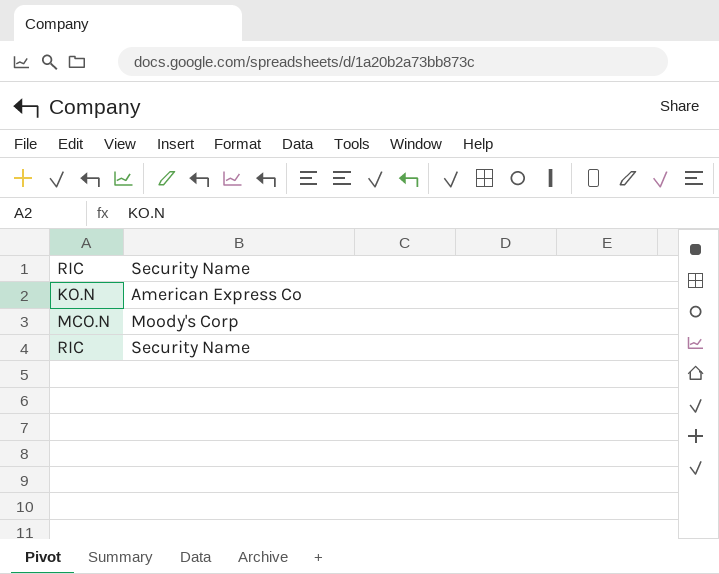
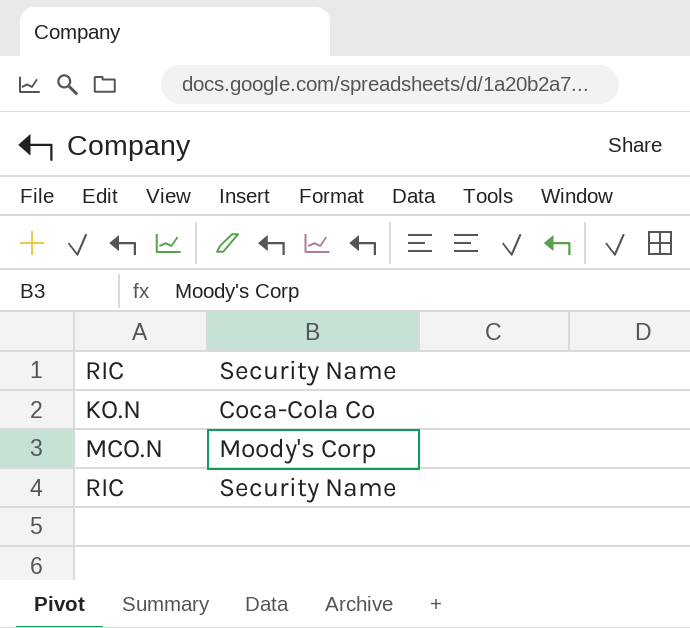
KO.N | Security Name: American Express Co -> Coca-Cola Co

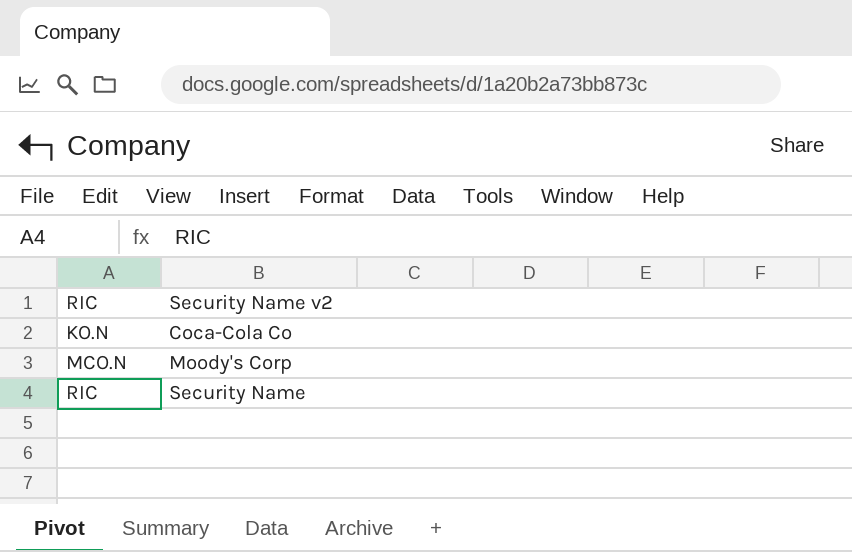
column name: Security Name -> Security Name v2

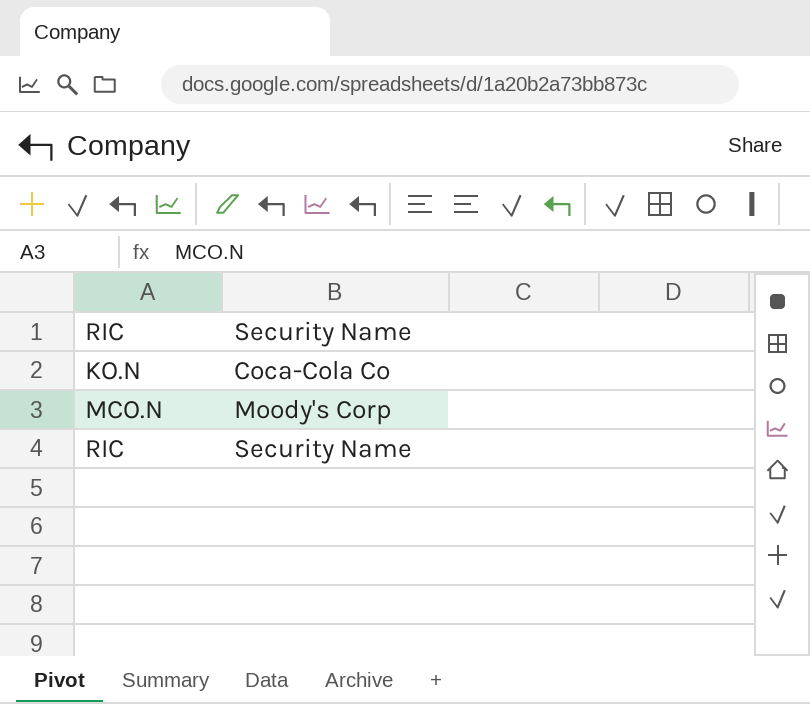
column name: Security Name v2 -> Security Name

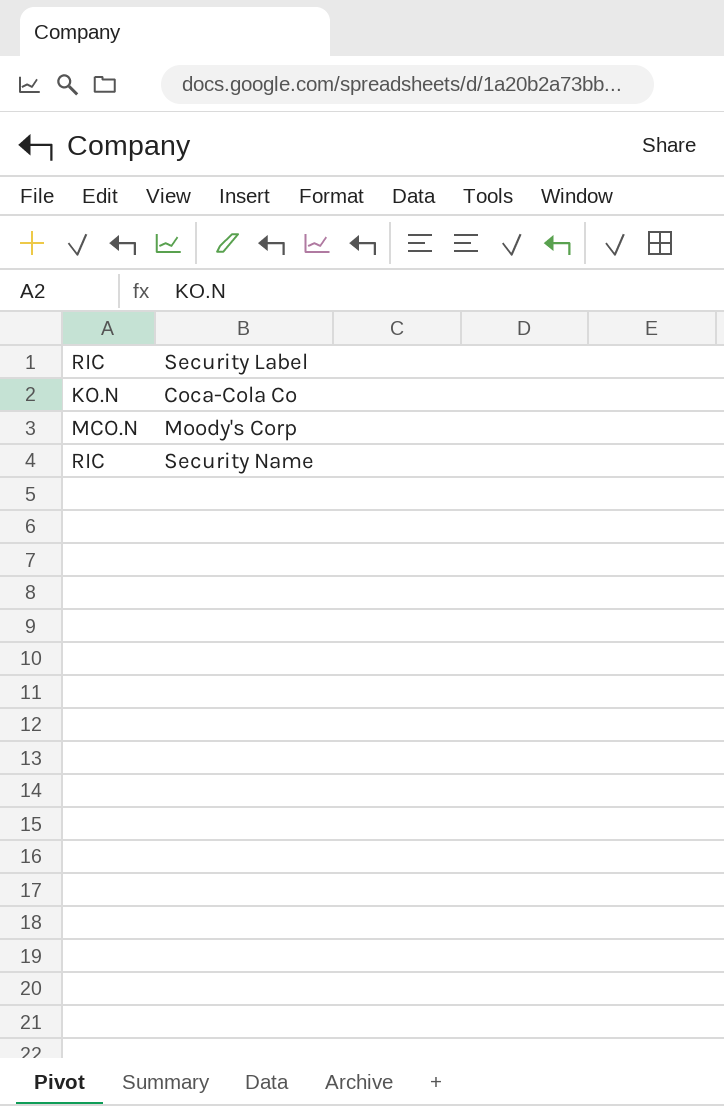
column name: Security Name -> Security Label

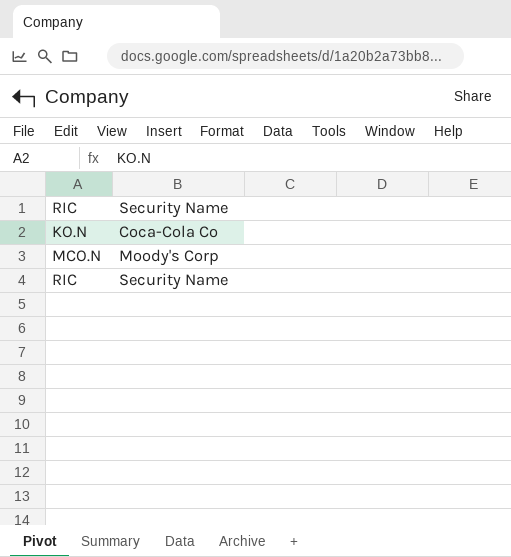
column name: Security Label -> Security Name

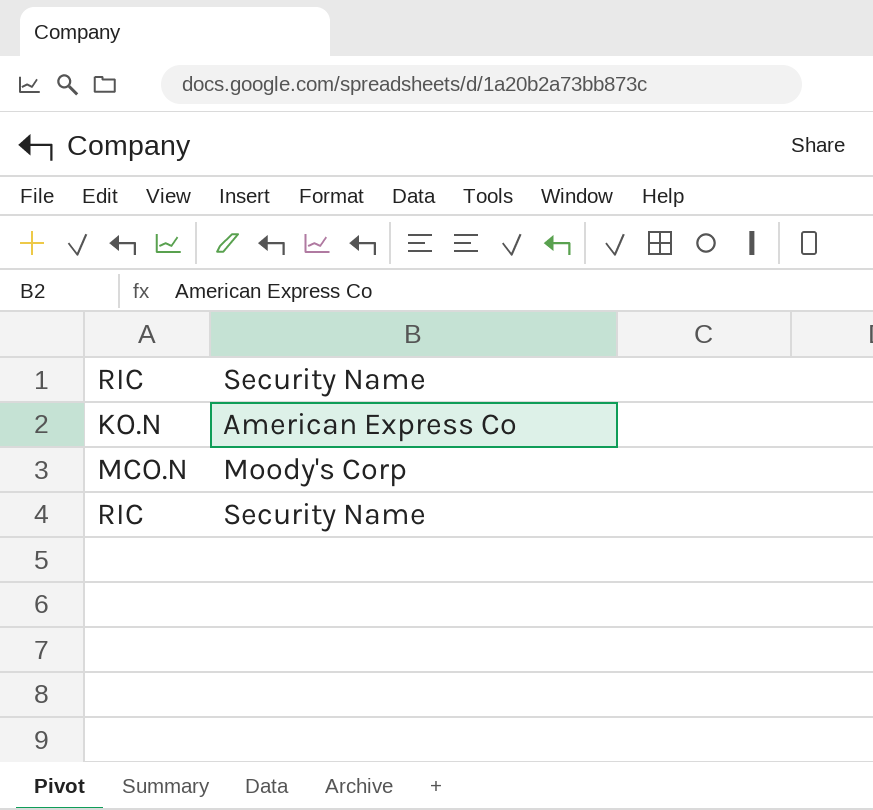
KO.N | Security Name: Coca-Cola Co -> American Express Co

